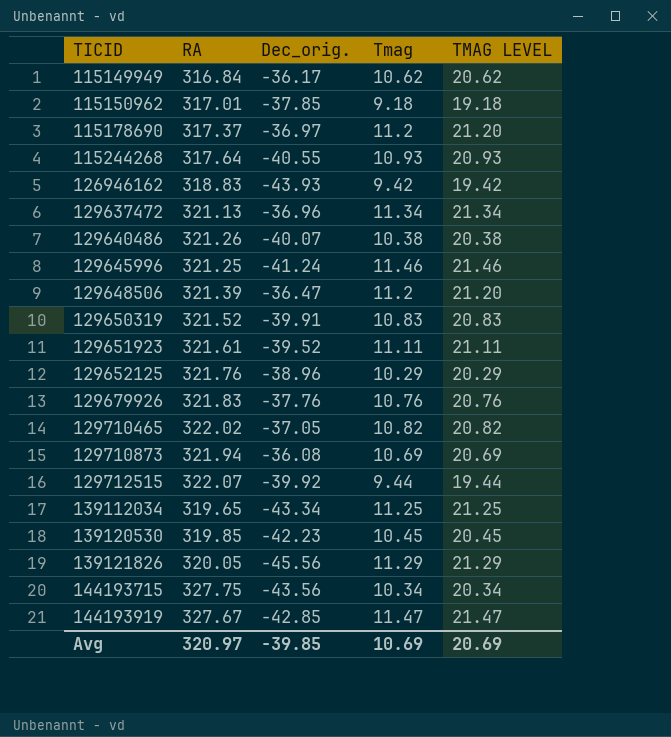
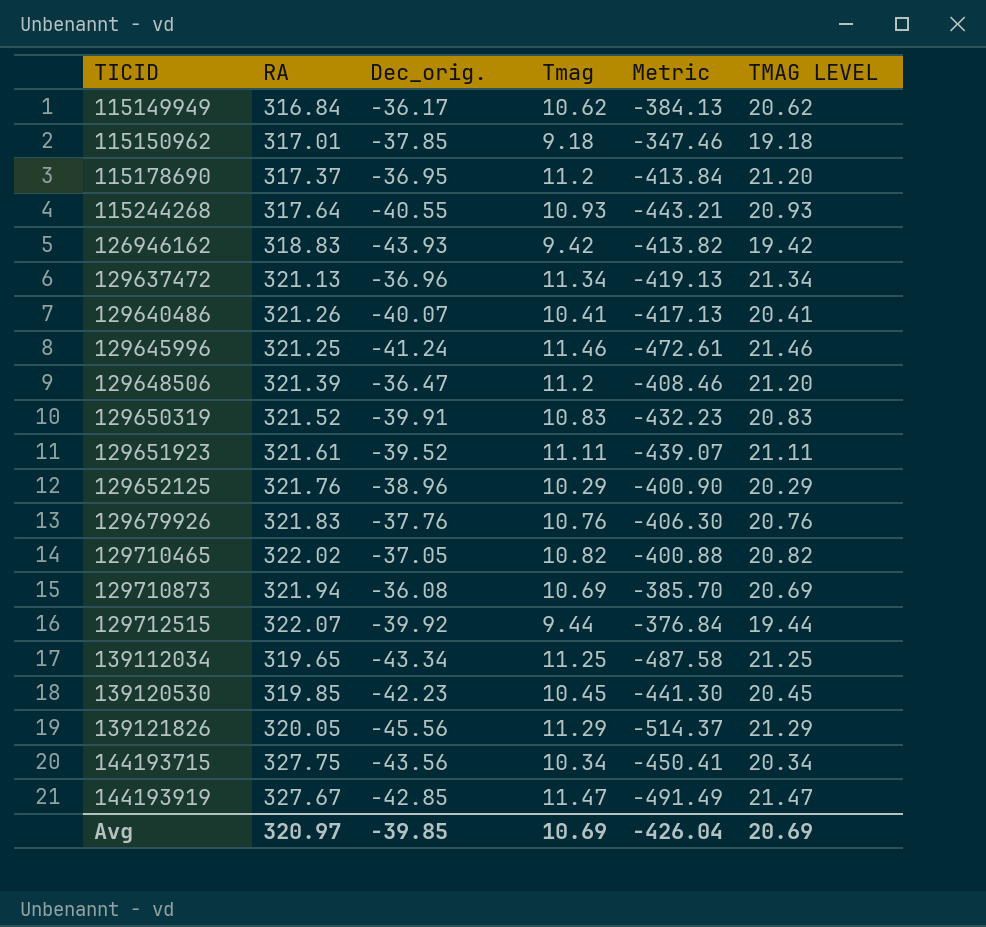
column Metric | formula: none -> [Dec_orig.] * [Tmag]
115178690 | Dec_orig.: -36.97 -> -36.95
129640486 | Tmag: 10.38 -> 10.41
129640486 | TMAG LEVEL: 20.38 -> 20.41

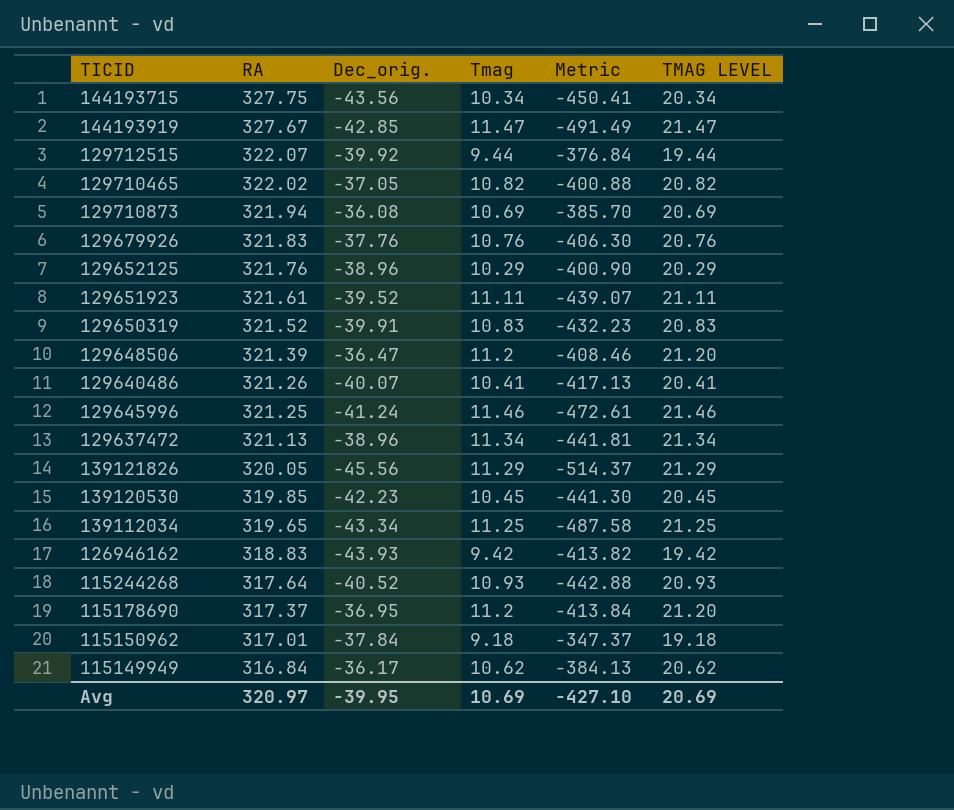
row order: TICID ascending -> RA descending
129637472 | Dec_orig.: -36.96 -> -38.96
129637472 | Metric: -419.13 -> -441.81
115244268 | Dec_orig.: -40.55 -> -40.52
115244268 | Metric: -443.21 -> -442.88
115150962 | Dec_orig.: -37.85 -> -37.84
115150962 | Metric: -347.46 -> -347.37
Avg | Dec_orig.: -39.85 -> -39.95
Avg | Metric: -426.04 -> -427.10

